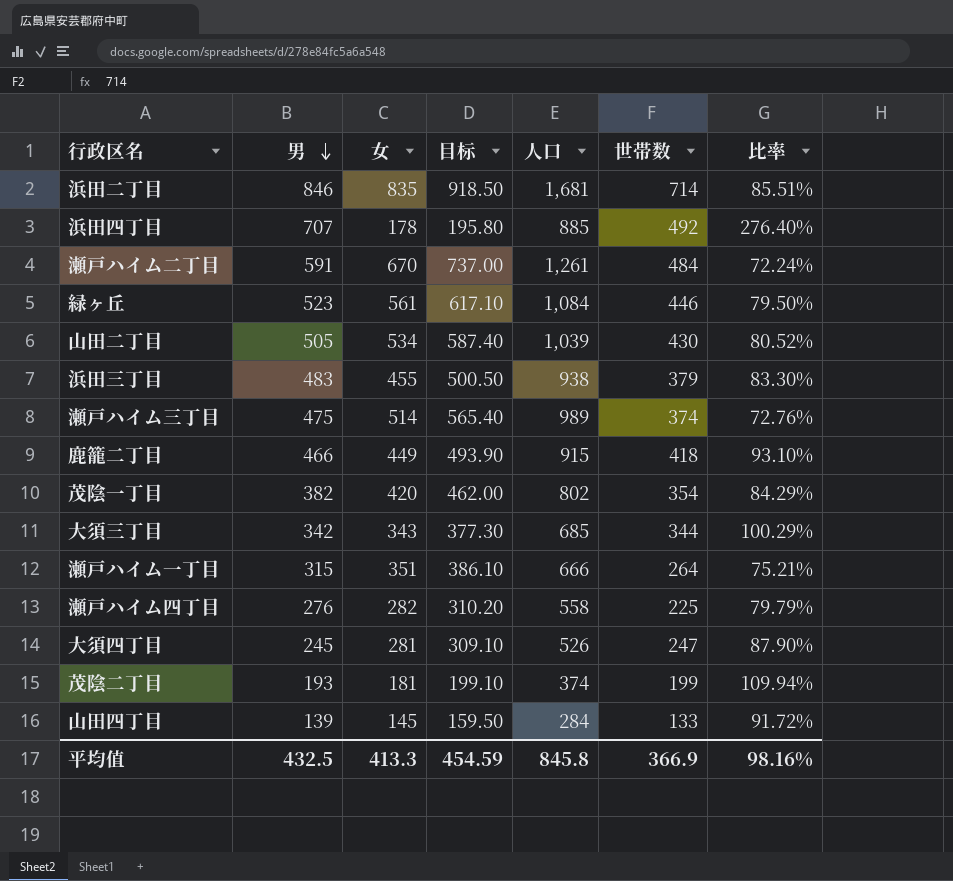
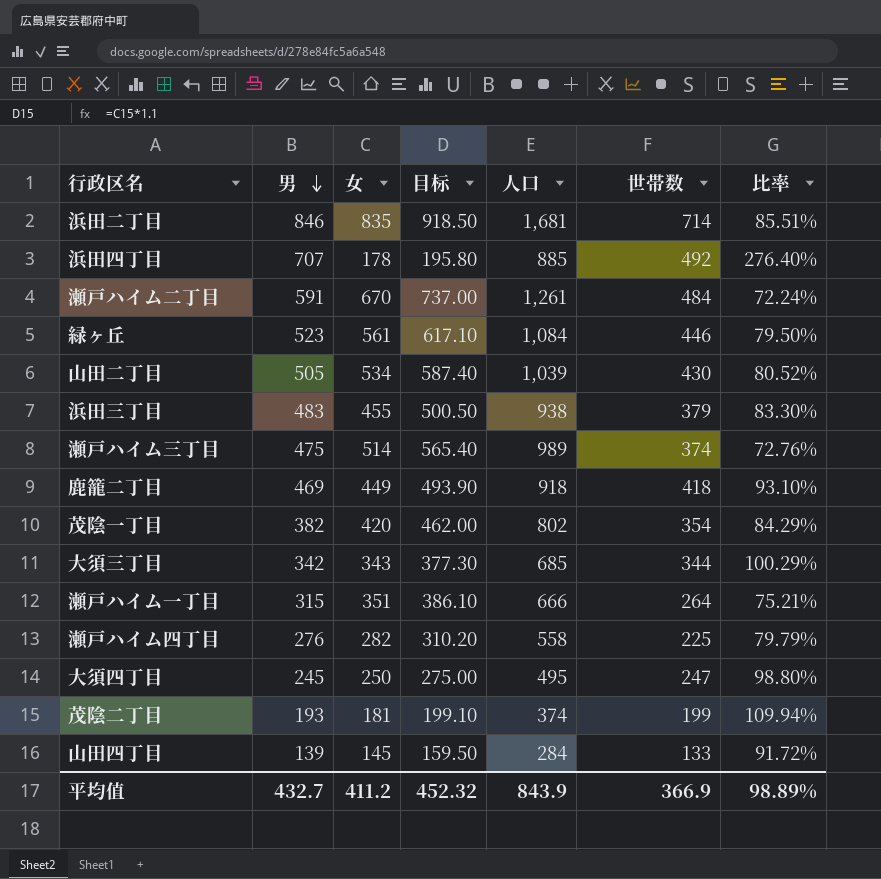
鹿籠二丁目 | 男: 466 -> 469
鹿籠二丁目 | 人口: 915 -> 918
大須四丁目 | 女: 281 -> 250
大須四丁目 | 目标: 309.10 -> 275.00
大須四丁目 | 人口: 526 -> 495
大須四丁目 | 比率: 87.90% -> 98.80%
平均值 | 男: 432.5 -> 432.7
平均值 | 女: 413.3 -> 411.2
平均值 | 目标: 454.59 -> 452.32
平均值 | 人口: 845.8 -> 843.9
平均值 | 比率: 98.16% -> 98.89%

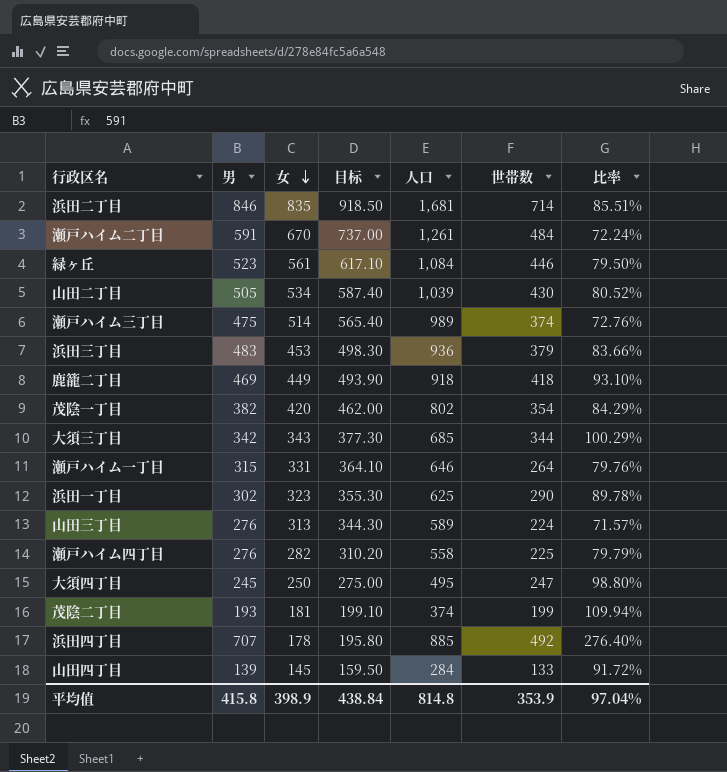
row order: 男 descending -> 女 descending
浜田三丁目 | 女: 455 -> 453
浜田三丁目 | 目标: 500.50 -> 498.30
浜田三丁目 | 人口: 938 -> 936
浜田三丁目 | 比率: 83.30% -> 83.66%
瀬戸ハイム一丁目 | 女: 351 -> 331
瀬戸ハイム一丁目 | 目标: 386.10 -> 364.10
瀬戸ハイム一丁目 | 人口: 666 -> 646
瀬戸ハイム一丁目 | 比率: 75.21% -> 79.76%
row 浜田一丁目: none -> 302 | 323 | 355.30 | 625 | 290 | 89.78%
row 山田三丁目: none -> 276 | 313 | 344.30 | 589 | 224 | 71.57%
平均值 | 男: 432.7 -> 415.8
平均值 | 女: 411.2 -> 398.9
平均值 | 目标: 452.32 -> 438.84
平均值 | 人口: 843.9 -> 814.8
平均值 | 世帯数: 366.9 -> 353.9
平均值 | 比率: 98.89% -> 97.04%

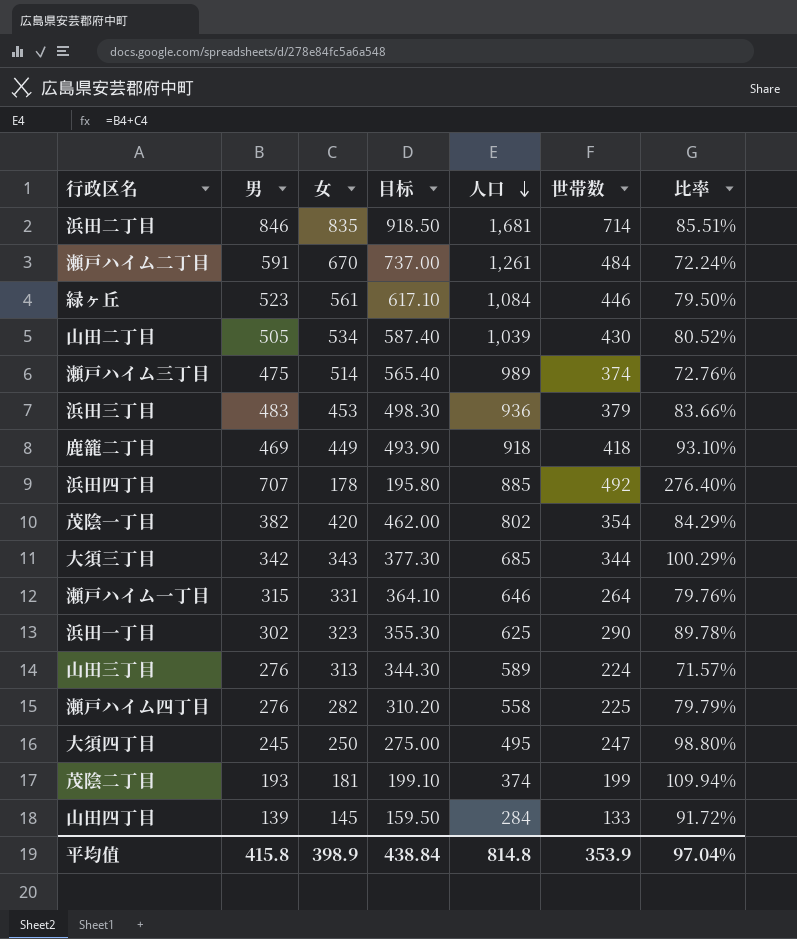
row order: 女 descending -> 人口 descending

